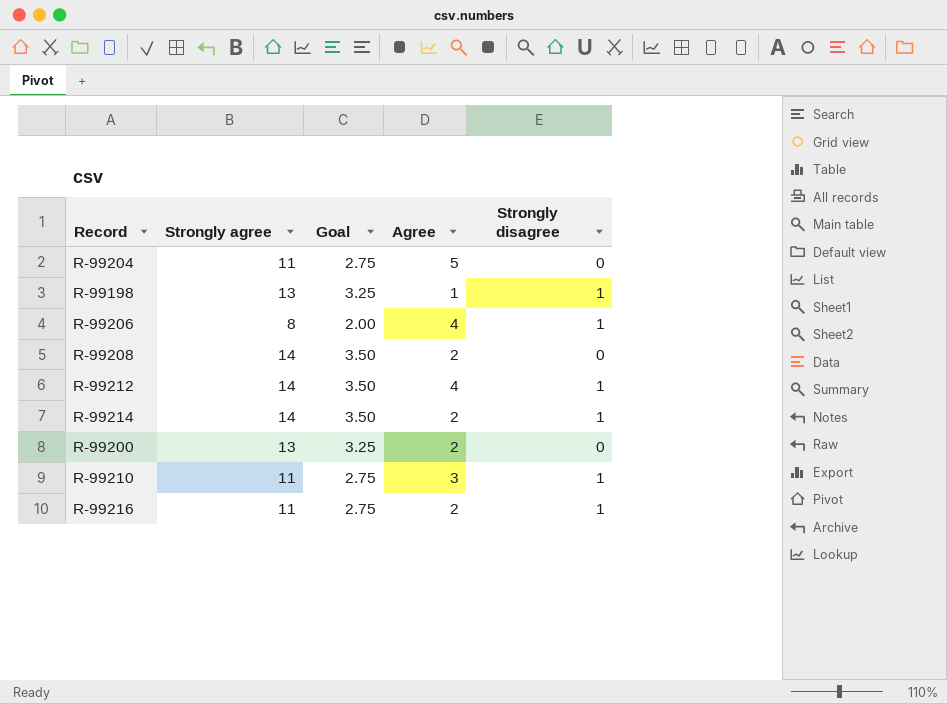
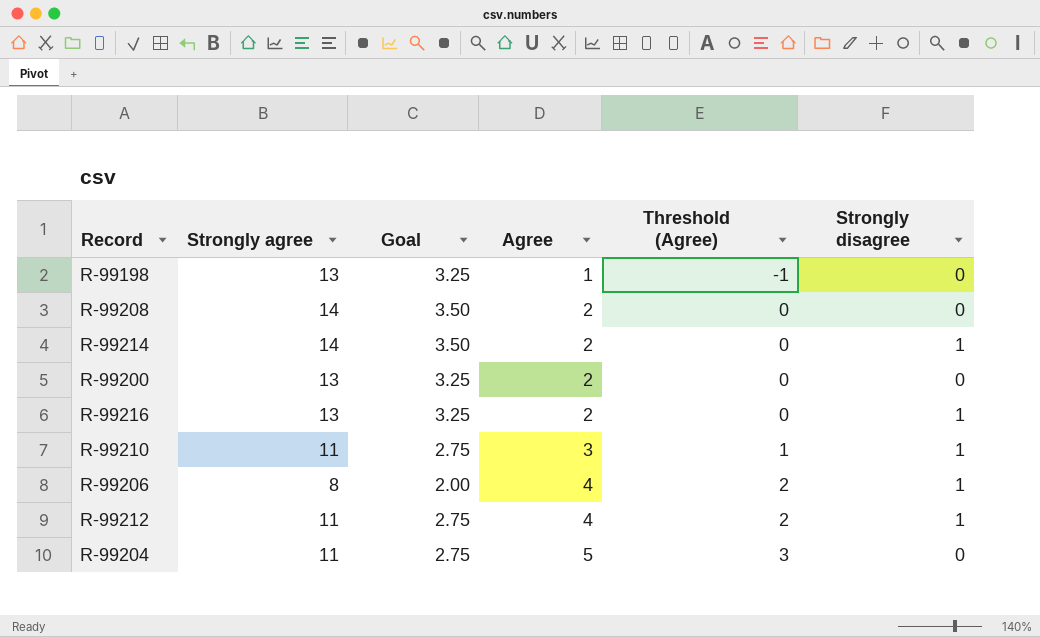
row order: none -> Agree ascending
column Threshold (Agree) | formula: none -> [Agree] - 2
R-99198 | Strongly disagree: 1 -> 0
R-99216 | Strongly agree: 11 -> 13
R-99216 | Goal: 2.75 -> 3.25
R-99212 | Strongly agree: 14 -> 11
R-99212 | Goal: 3.50 -> 2.75

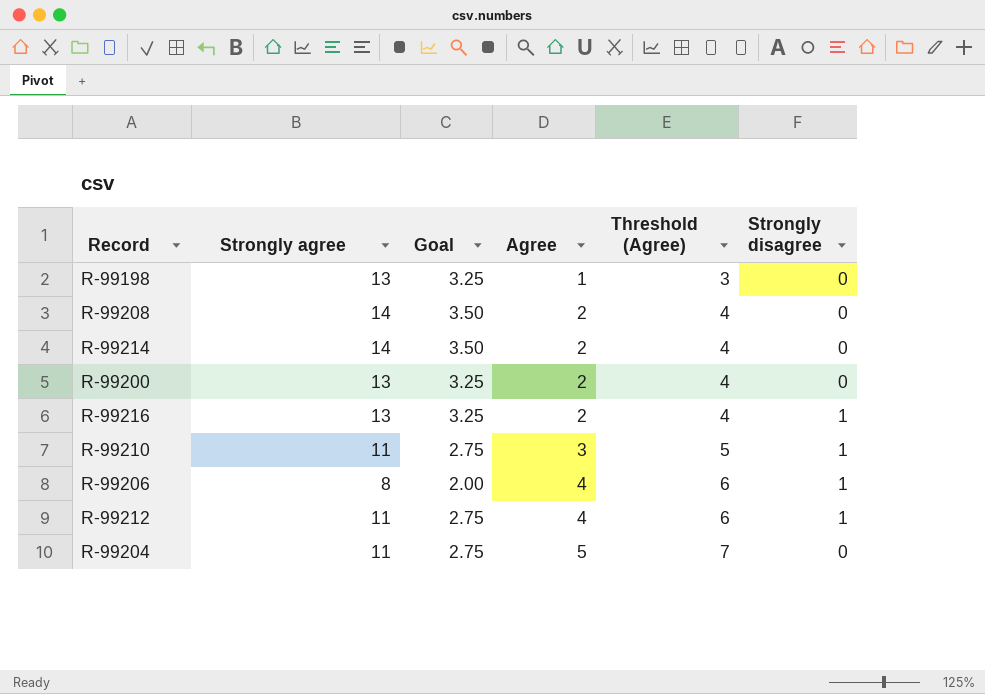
column Threshold (Agree) | formula: [Agree] - 2 -> [Agree] + 2
R-99214 | Strongly disagree: 1 -> 0

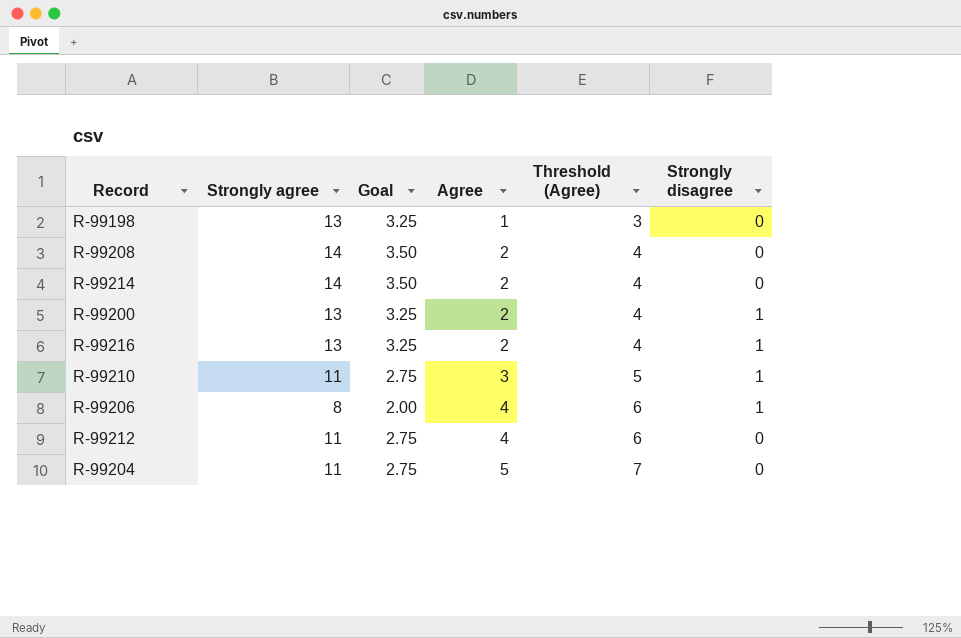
R-99200 | Strongly disagree: 0 -> 1
R-99212 | Strongly disagree: 1 -> 0

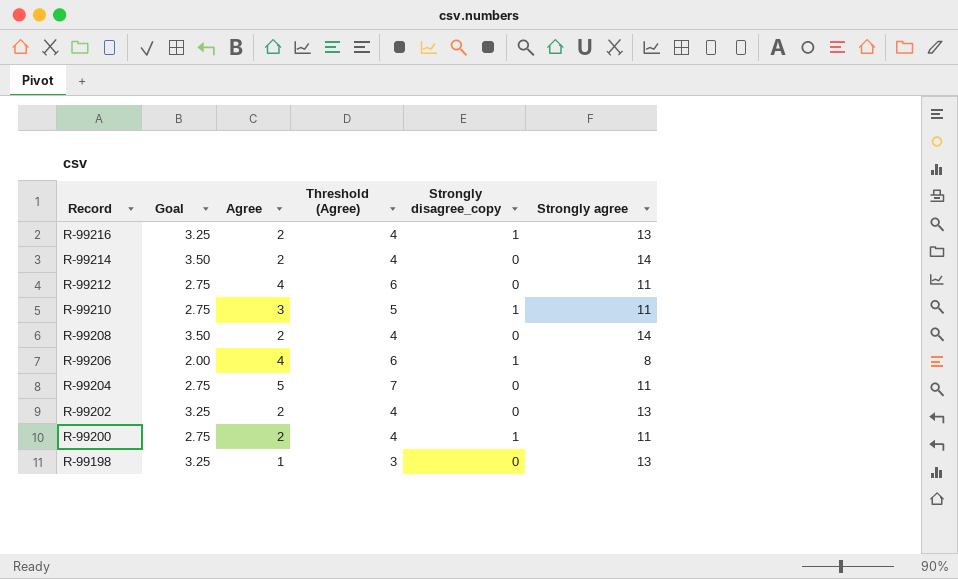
row order: Agree ascending -> Record descending
column name: Strongly disagree -> Strongly disagree_copy
column Strongly agree | position: 2 -> 6
row R-99202: none -> 3.25 | 2 | 4 | 0 | 13
R-99200 | Goal: 3.25 -> 2.75
R-99200 | Strongly agree: 13 -> 11

